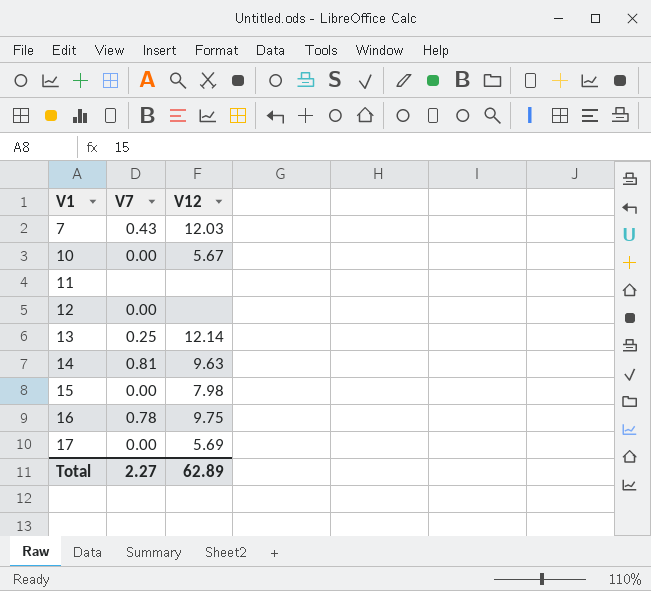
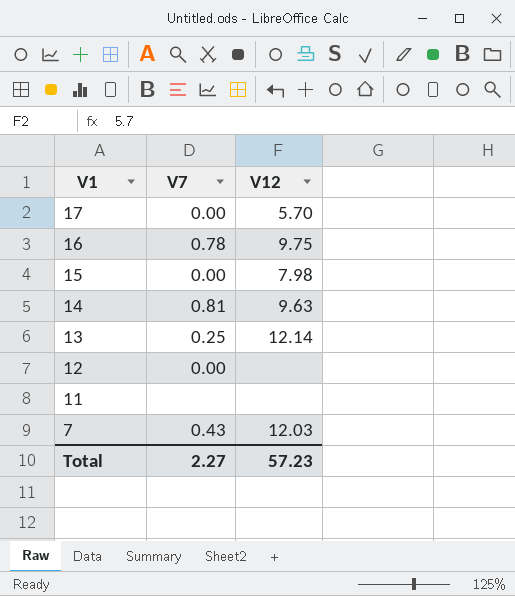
row order: V1 ascending -> V1 descending
row 10: 0.00 | 5.67 -> none
17 | V12: 5.69 -> 5.70
Total | V12: 62.89 -> 57.23

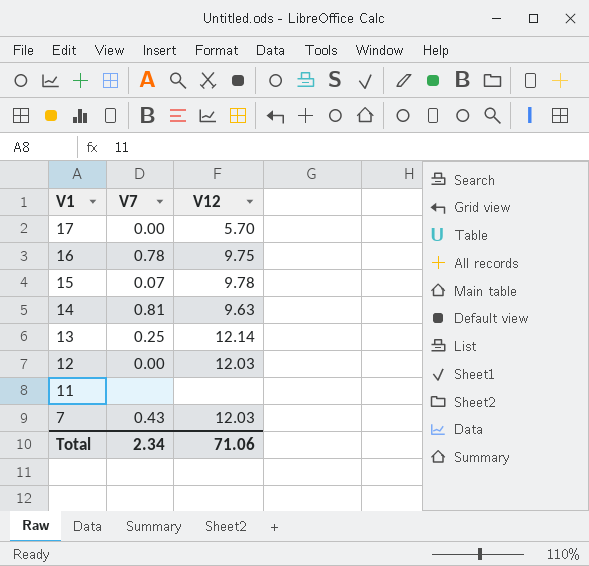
15 | V7: 0.00 -> 0.07
15 | V12: 7.98 -> 9.78
12 | V12: none -> 12.03
Total | V7: 2.27 -> 2.34
Total | V12: 57.23 -> 71.06

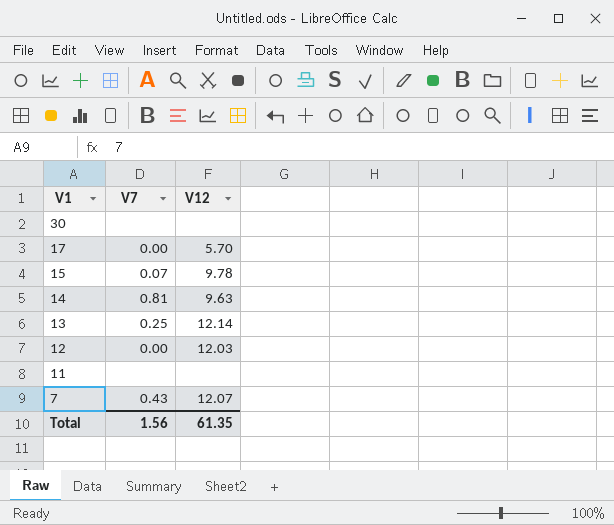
row 16: 0.78 | 9.75 -> none
row 30: none -> none | none
7 | V12: 12.03 -> 12.07
Total | V7: 2.34 -> 1.56
Total | V12: 71.06 -> 61.35

